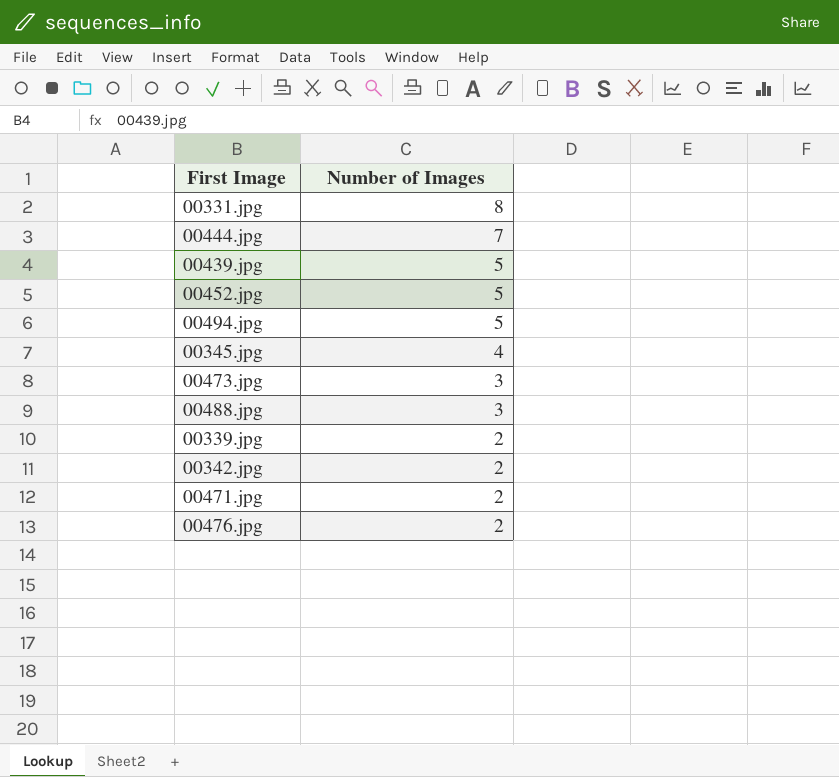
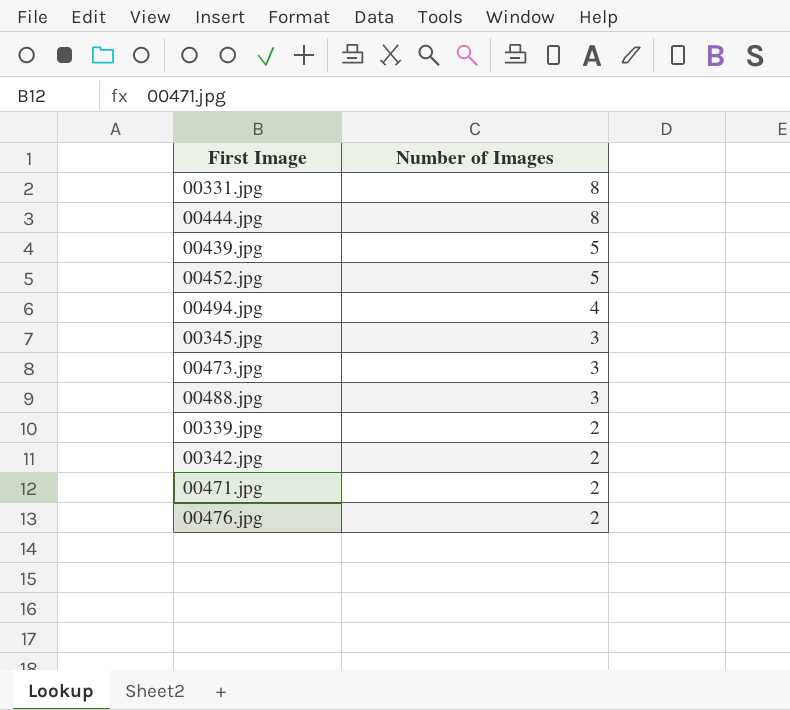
00444.jpg | Number of Images: 7 -> 8
00494.jpg | Number of Images: 5 -> 4
00345.jpg | Number of Images: 4 -> 3

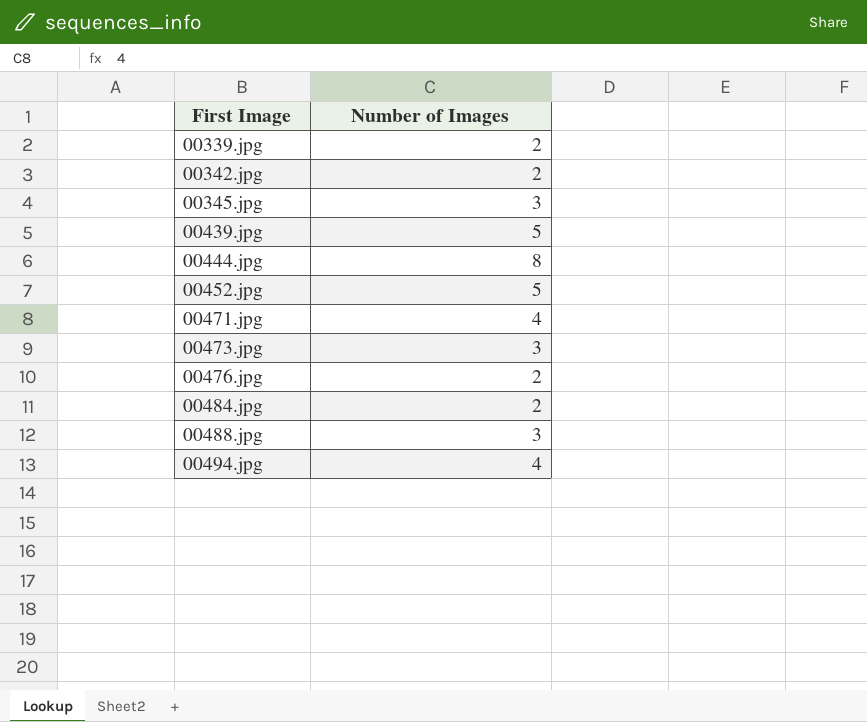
row order: Number of Images descending -> First Image ascending
row 00331.jpg: 8 -> none
00471.jpg | Number of Images: 2 -> 4
row 00484.jpg: none -> 2

